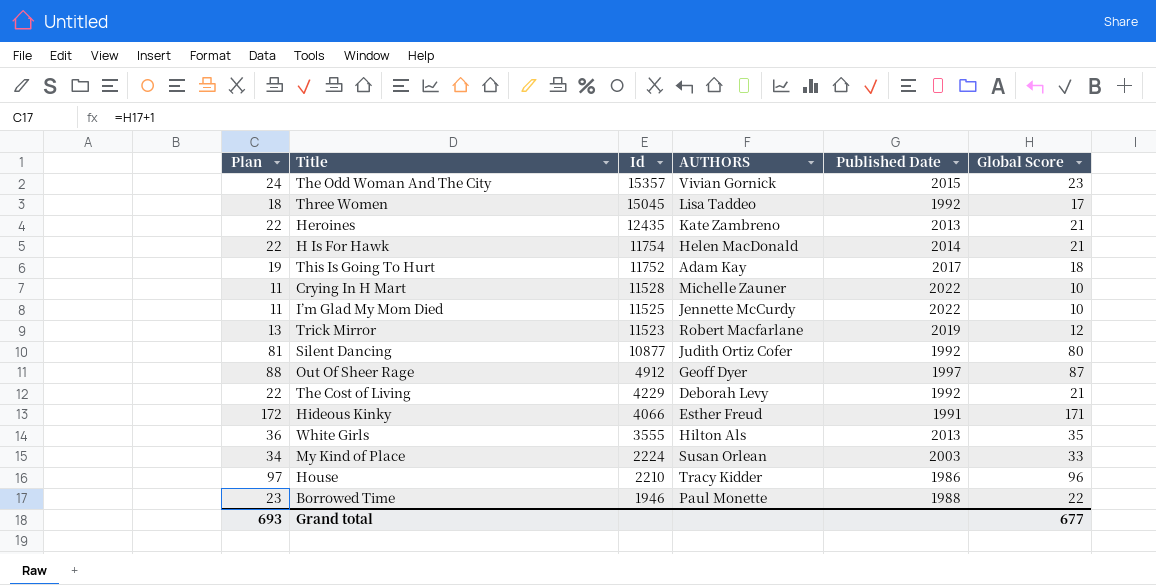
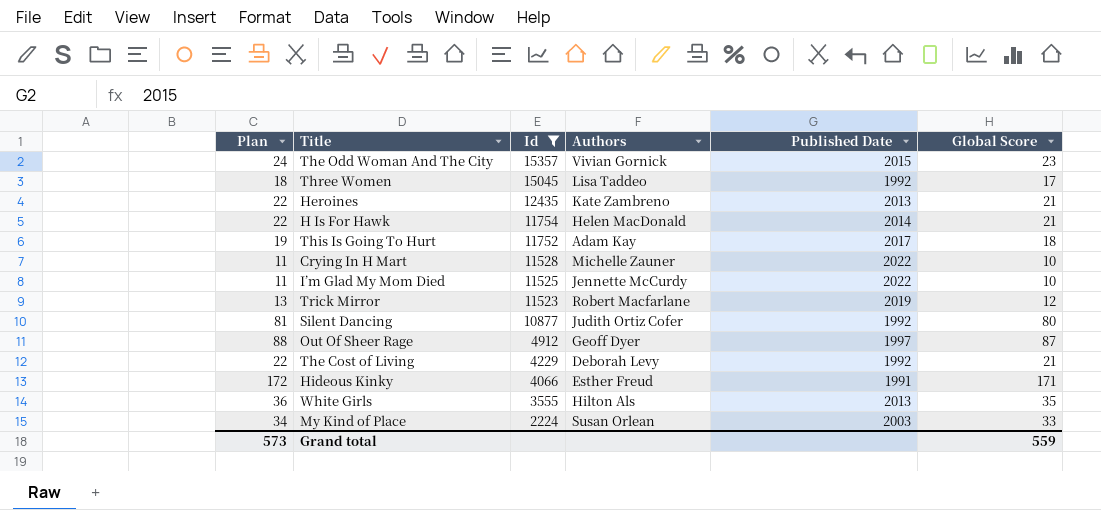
filter: none -> Id >= 2224
column name: AUTHORS -> Authors
Grand total | Plan: 693 -> 573
Grand total | Global Score: 677 -> 559

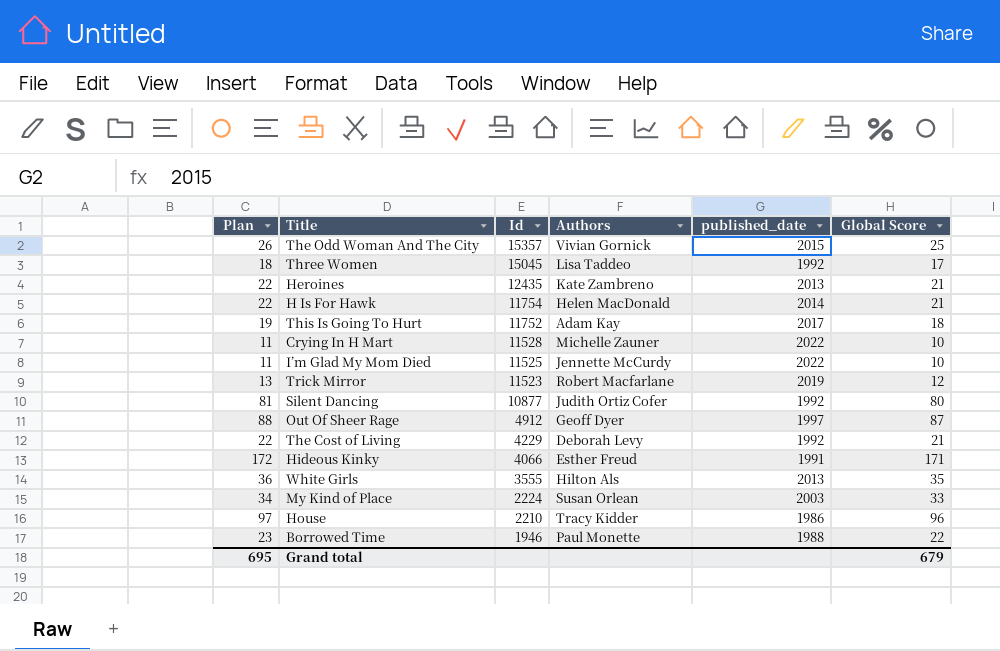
filter: Id >= 2224 -> none
column name: Published Date -> published_date
The Odd Woman And The City | Plan: 24 -> 26
The Odd Woman And The City | Global Score: 23 -> 25
Grand total | Plan: 573 -> 695
Grand total | Global Score: 559 -> 679

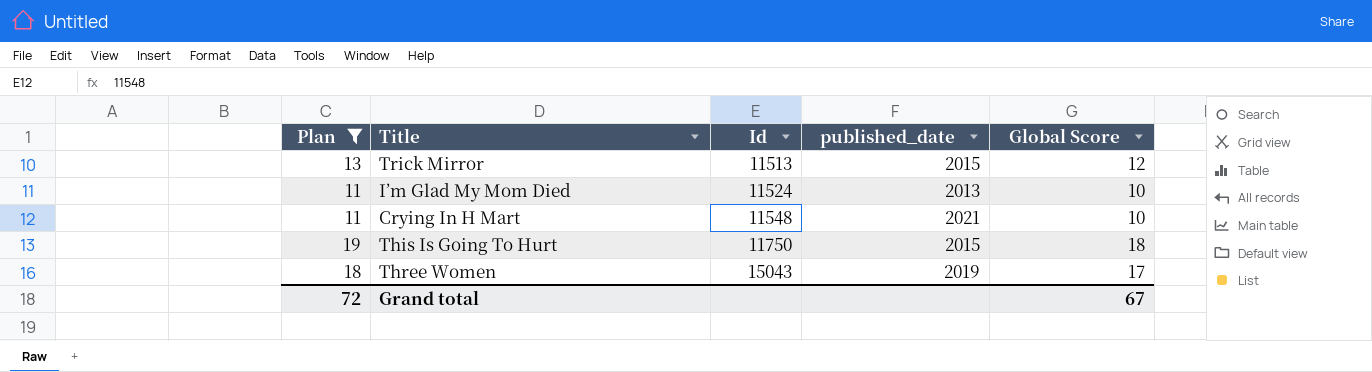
filter: none -> Plan <= 19
row order: Id descending -> Id ascending
column Authors | position: 4 -> none
Trick Mirror | Id: 11523 -> 11513
Trick Mirror | published_date: 2019 -> 2015
I’m Glad My Mom Died | Id: 11525 -> 11524
I’m Glad My Mom Died | published_date: 2022 -> 2013
Crying In H Mart | Id: 11528 -> 11548
Crying In H Mart | published_date: 2022 -> 2021
This Is Going To Hurt | Id: 11752 -> 11750
This Is Going To Hurt | published_date: 2017 -> 2015
Three Women | Id: 15045 -> 15043
Three Women | published_date: 1992 -> 2019
Grand total | Plan: 695 -> 72
Grand total | Global Score: 679 -> 67

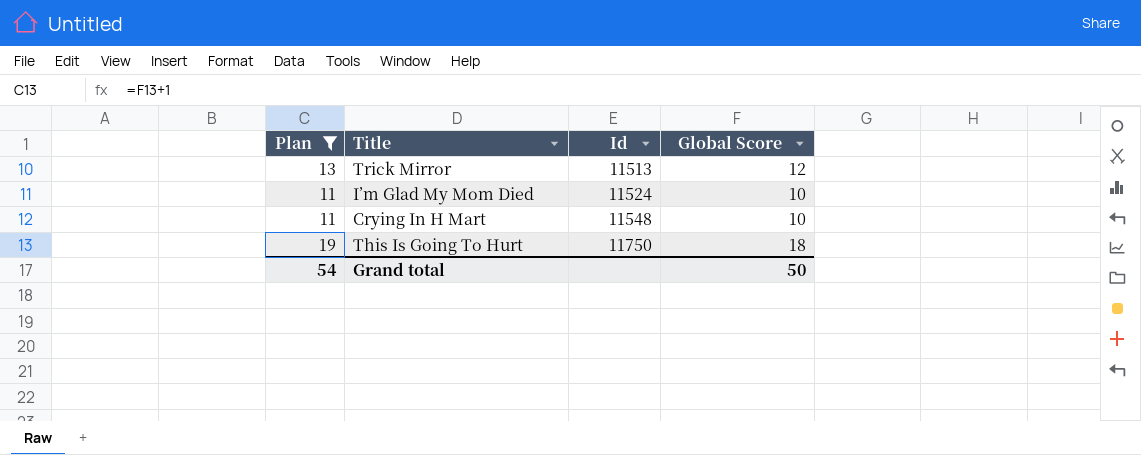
column published_date | position: 4 -> none
row Three Women: 18 | 15043 | 2019 | 17 -> none
Grand total | Plan: 72 -> 54
Grand total | Global Score: 67 -> 50

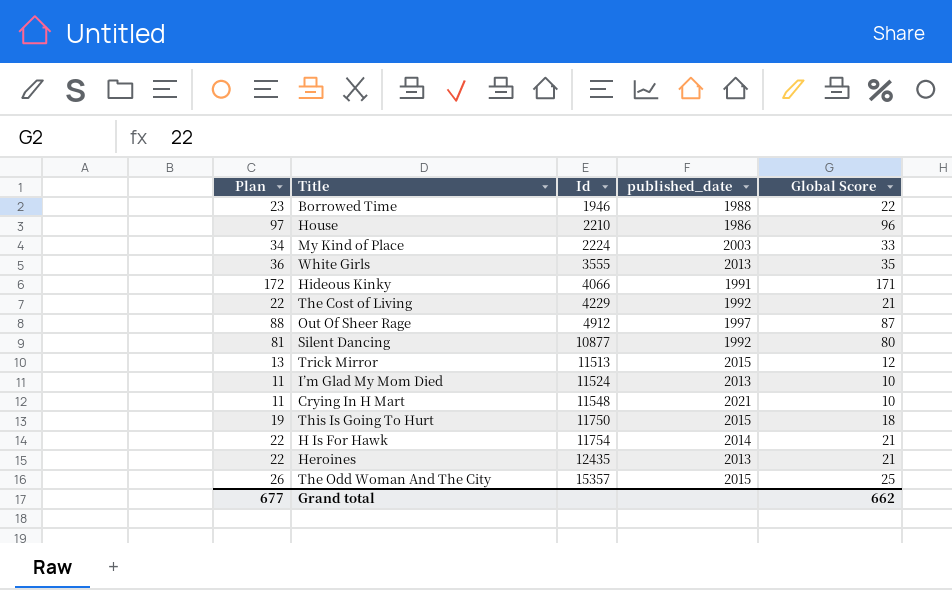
filter: Plan <= 19 -> none
column published_date | position: none -> 4
Grand total | Plan: 54 -> 677
Grand total | Global Score: 50 -> 662

